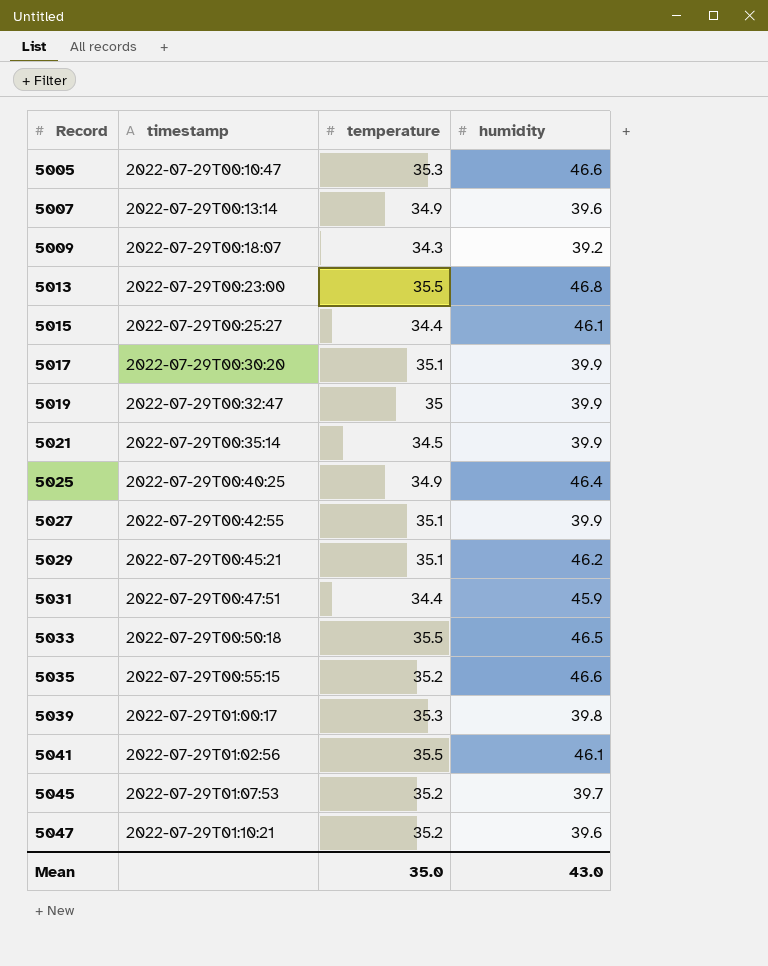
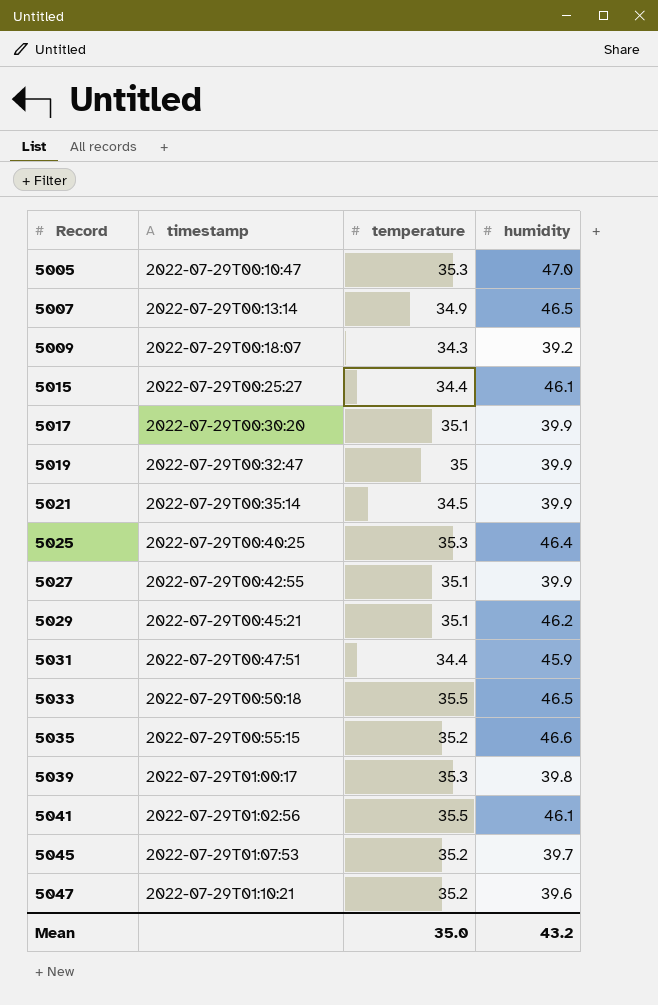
row 5013: 2022-07-29T00:23:00 | 35.5 | 46.8 -> none
5005 | humidity: 46.6 -> 47.0
5007 | humidity: 39.6 -> 46.5
5025 | temperature: 34.9 -> 35.3
Mean | humidity: 43.0 -> 43.2

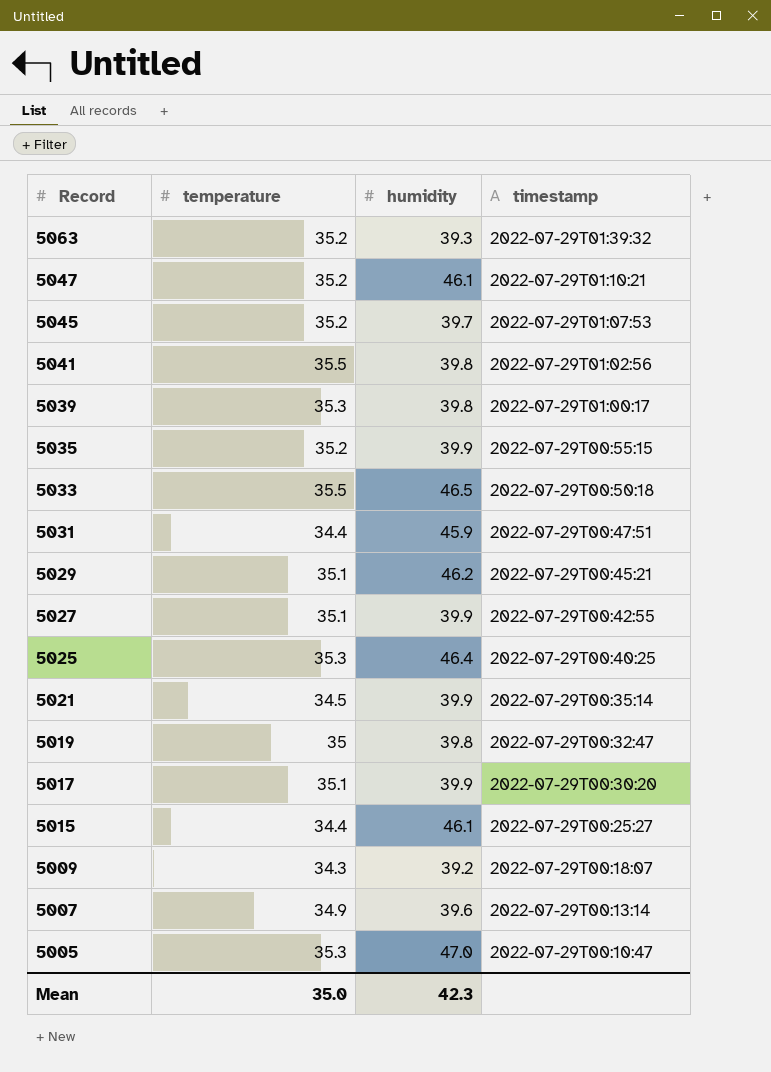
row order: Record ascending -> Record descending
column timestamp | position: 2 -> 4
row 5063: none -> 35.2 | 39.3 | 2022-07-29T01:39:32
5047 | humidity: 39.6 -> 46.1
5041 | humidity: 46.1 -> 39.8
5035 | humidity: 46.6 -> 39.9
5019 | humidity: 39.9 -> 39.8
5007 | humidity: 46.5 -> 39.6
Mean | humidity: 43.2 -> 42.3

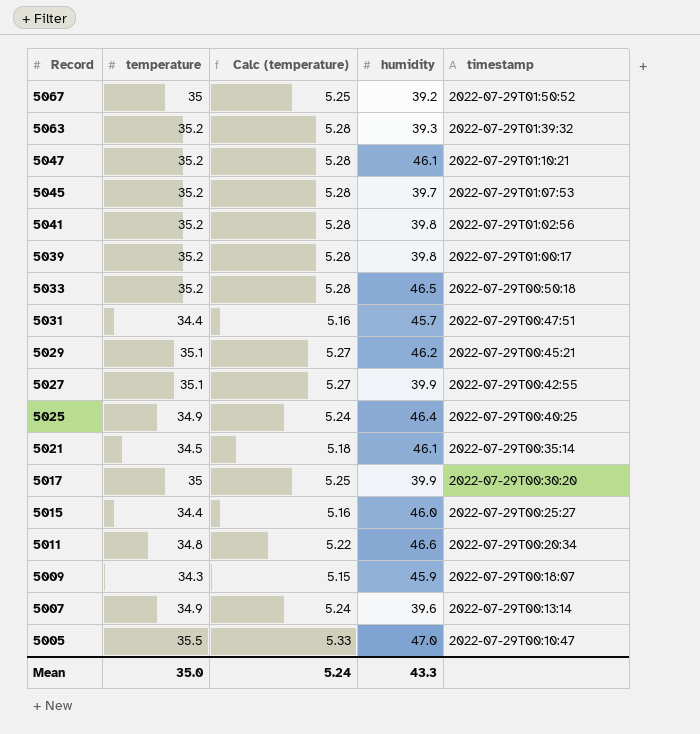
column Calc (temperature) | formula: none -> [temperature] * 0.15
row 5035: 35.2 | 39.9 | 2022-07-29T00:55:15 -> none
row 5019: 35 | 39.8 | 2022-07-29T00:32:47 -> none
row 5067: none -> 35 | 5.25 | 39.2 | 2022-07-29T01:50:52
5041 | temperature: 35.5 -> 35.2
5039 | temperature: 35.3 -> 35.2
5033 | temperature: 35.5 -> 35.2
5031 | humidity: 45.9 -> 45.7
5025 | temperature: 35.3 -> 34.9
5021 | humidity: 39.9 -> 46.1
5017 | temperature: 35.1 -> 35
5015 | humidity: 46.1 -> 46.0
row 5011: none -> 34.8 | 5.22 | 46.6 | 2022-07-29T00:20:34
5009 | humidity: 39.2 -> 45.9
5005 | temperature: 35.3 -> 35.5
Mean | humidity: 42.3 -> 43.3

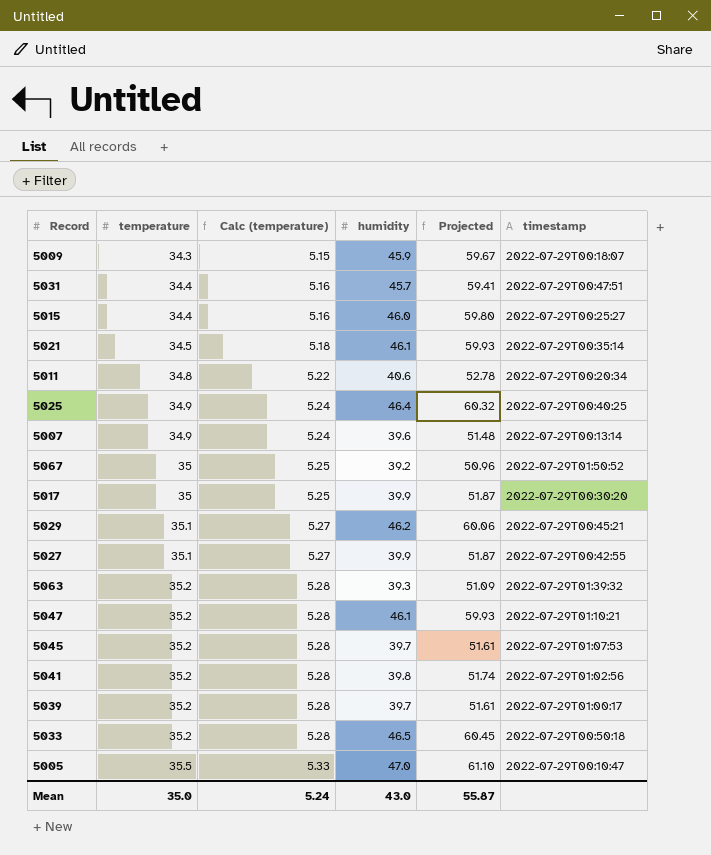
row order: Record descending -> temperature ascending
column Projected | formula: none -> [humidity] * 1.3
5011 | humidity: 46.6 -> 40.6
5039 | humidity: 39.8 -> 39.7
Mean | humidity: 43.3 -> 43.0

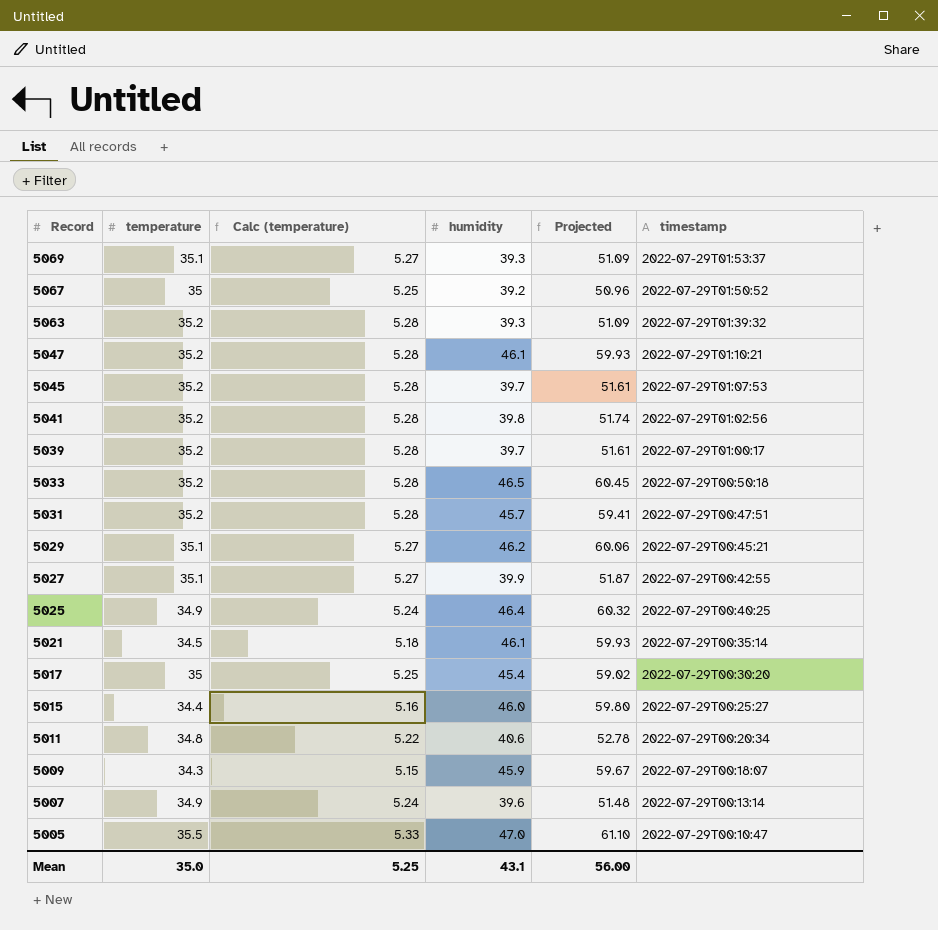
row order: temperature ascending -> Record descending
row 5069: none -> 35.1 | 5.27 | 39.3 | 51.09 | 2022-07-29T01:53:37
5031 | temperature: 34.4 -> 35.2
5031 | Calc (temperature): 5.16 -> 5.28
5017 | humidity: 39.9 -> 45.4
5017 | Projected: 51.87 -> 59.02
Mean | Calc (temperature): 5.24 -> 5.25
Mean | humidity: 43.0 -> 43.1
Mean | Projected: 55.87 -> 56.00

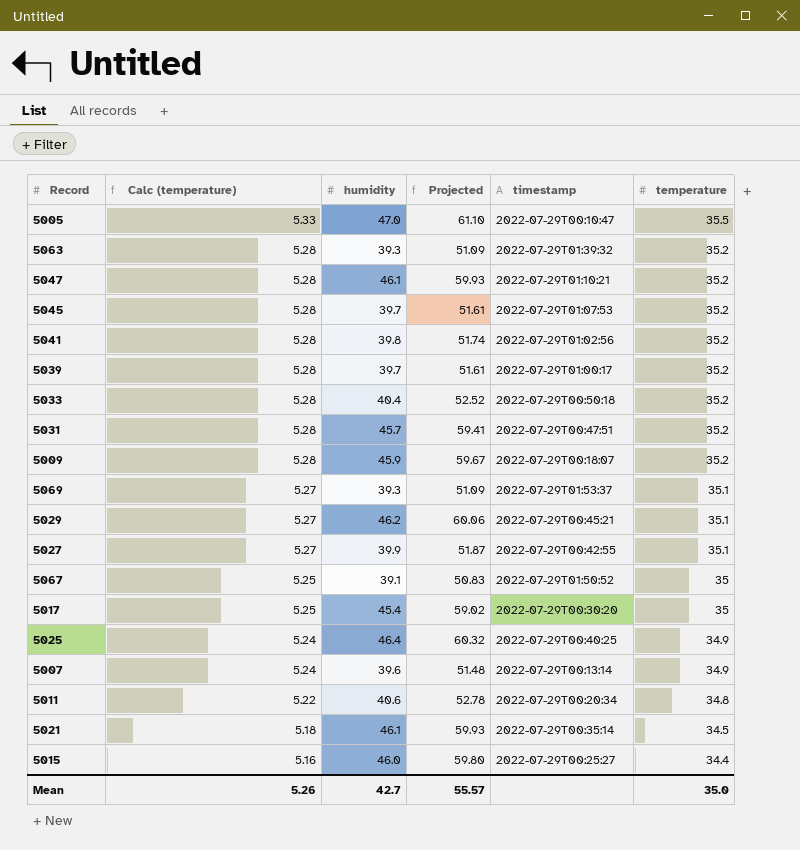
row order: Record descending -> Calc (temperature) descending
column temperature | position: 2 -> 6
5033 | humidity: 46.5 -> 40.4
5033 | Projected: 60.45 -> 52.52
5009 | Calc (temperature): 5.15 -> 5.28
5009 | temperature: 34.3 -> 35.2
5067 | humidity: 39.2 -> 39.1
5067 | Projected: 50.96 -> 50.83
Mean | Calc (temperature): 5.25 -> 5.26
Mean | humidity: 43.1 -> 42.7
Mean | Projected: 56.00 -> 55.57

